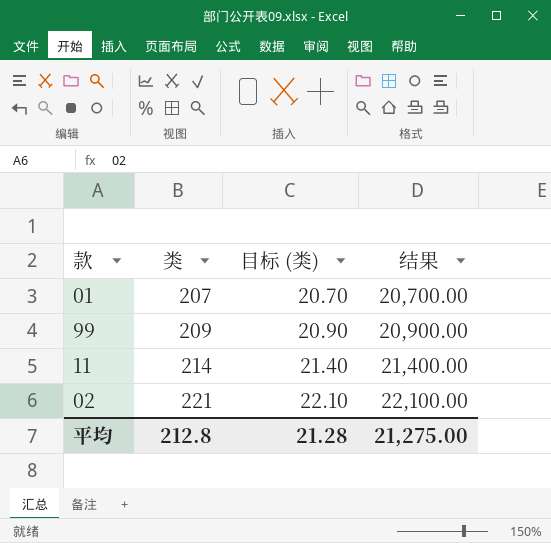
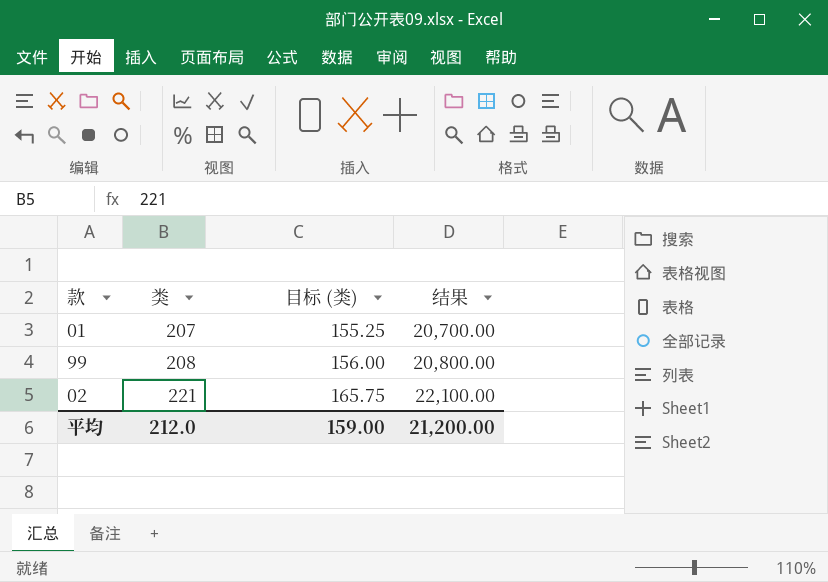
column 目标 (类) | formula: [类] * 0.1 -> [类] * 0.75
row 11: 214 | 21.40 | 21,400.00 -> none
99 | 类: 209 -> 208
99 | 结果: 20,900.00 -> 20,800.00
平均 | 类: 212.8 -> 212.0
平均 | 目标 (类): 21.28 -> 159.00
平均 | 结果: 21,275.00 -> 21,200.00

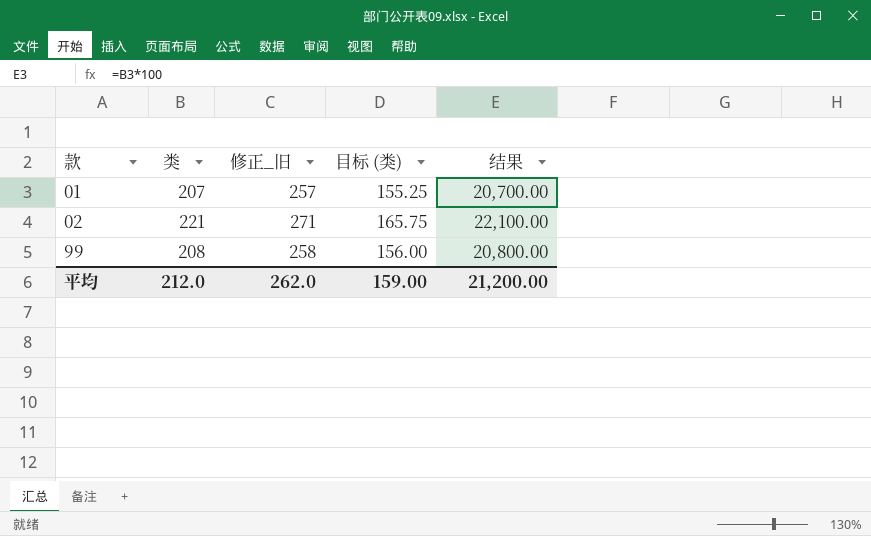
row order: 类 ascending -> 款 ascending
column 修正_旧 | formula: none -> [类] + 50

